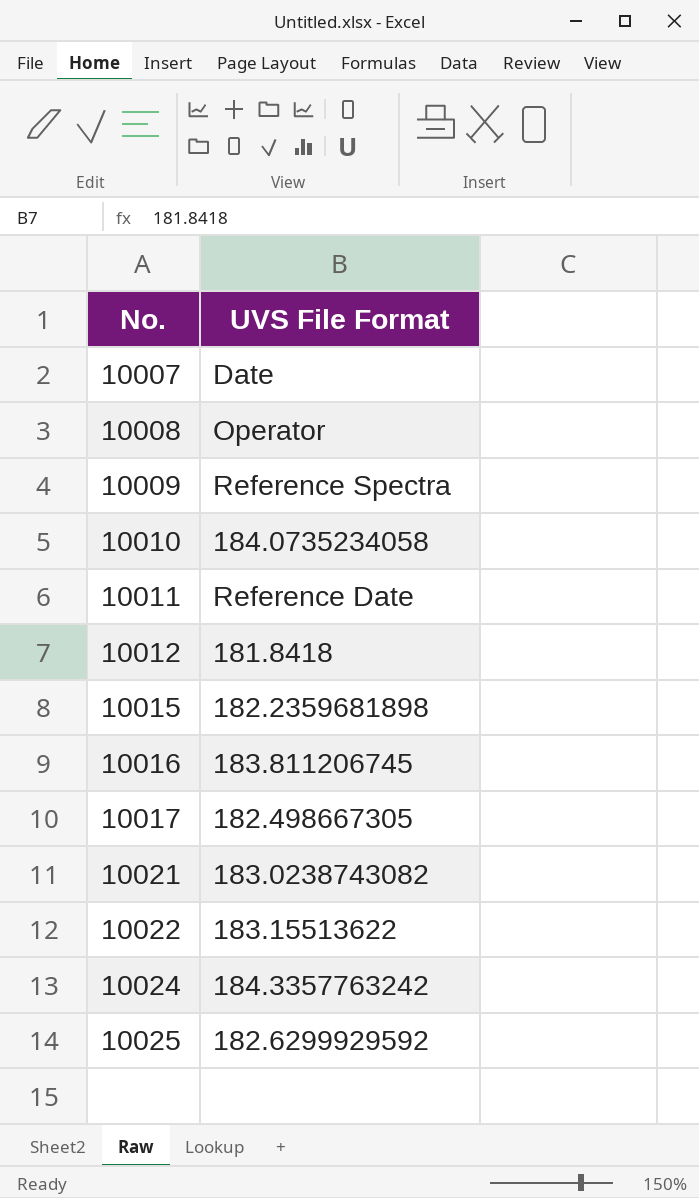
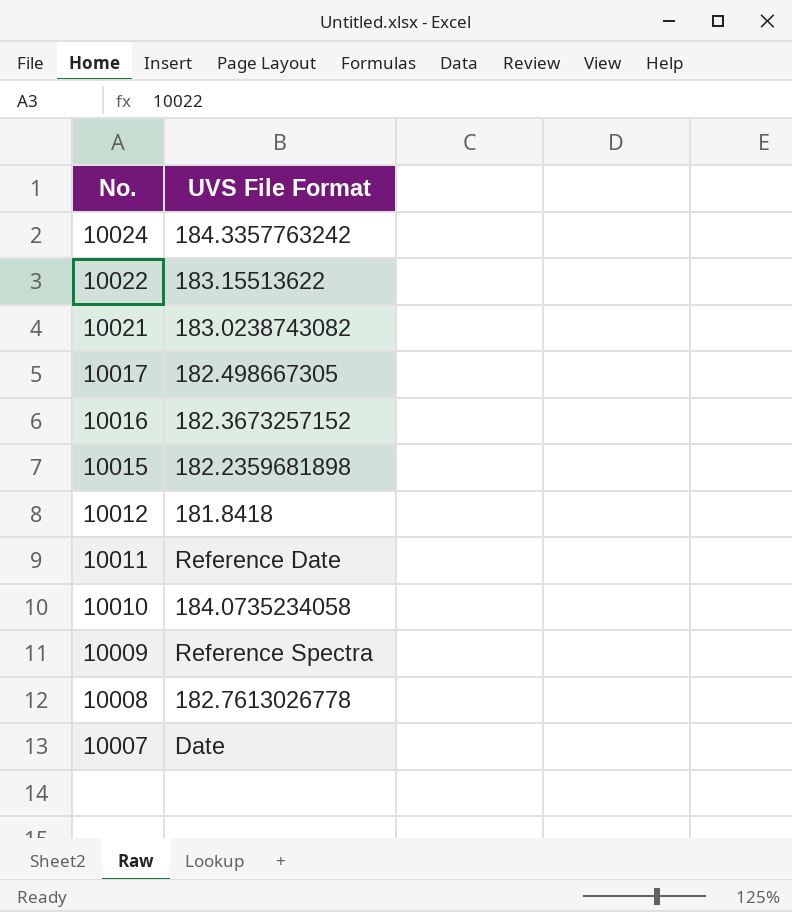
row order: No. ascending -> No. descending
row 10025: 182.6299929592 -> none
10016 | UVS File Format: 183.811206745 -> 182.3673257152
10008 | UVS File Format: Operator -> 182.7613026778

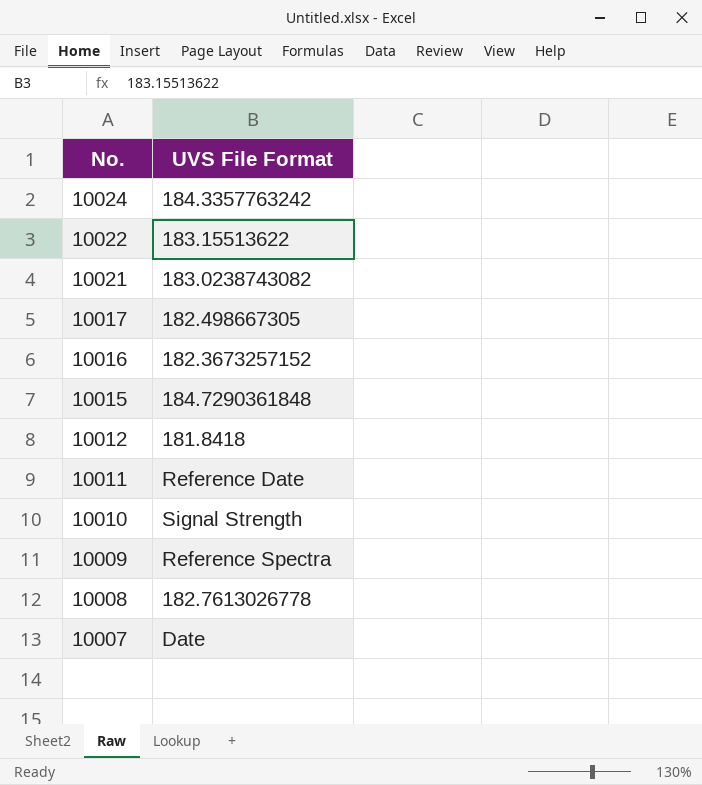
10015 | UVS File Format: 182.2359681898 -> 184.7290361848
10010 | UVS File Format: 184.0735234058 -> Signal Strength

